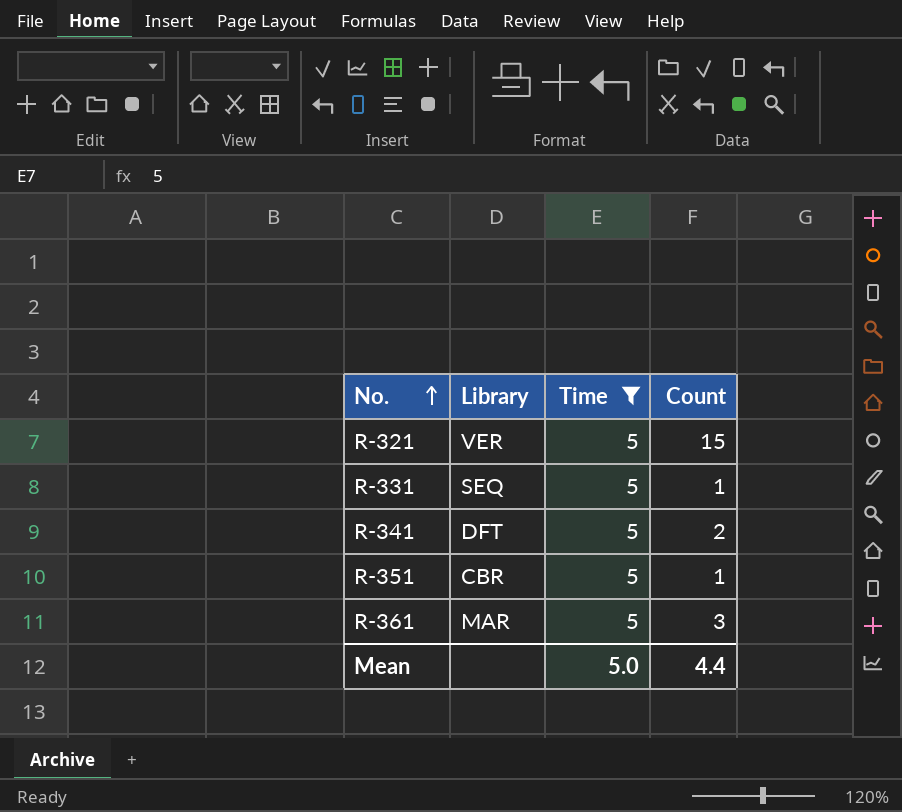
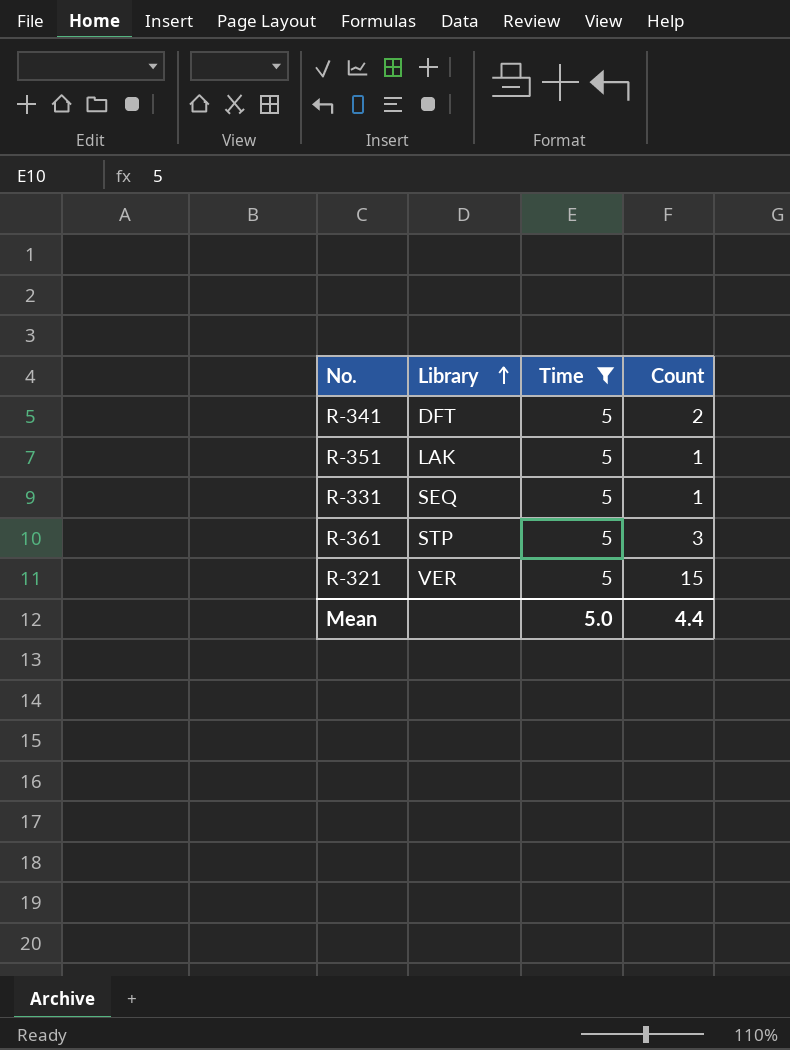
row order: No. ascending -> Library ascending
R-351 | Library: CBR -> LAK
R-361 | Library: MAR -> STP

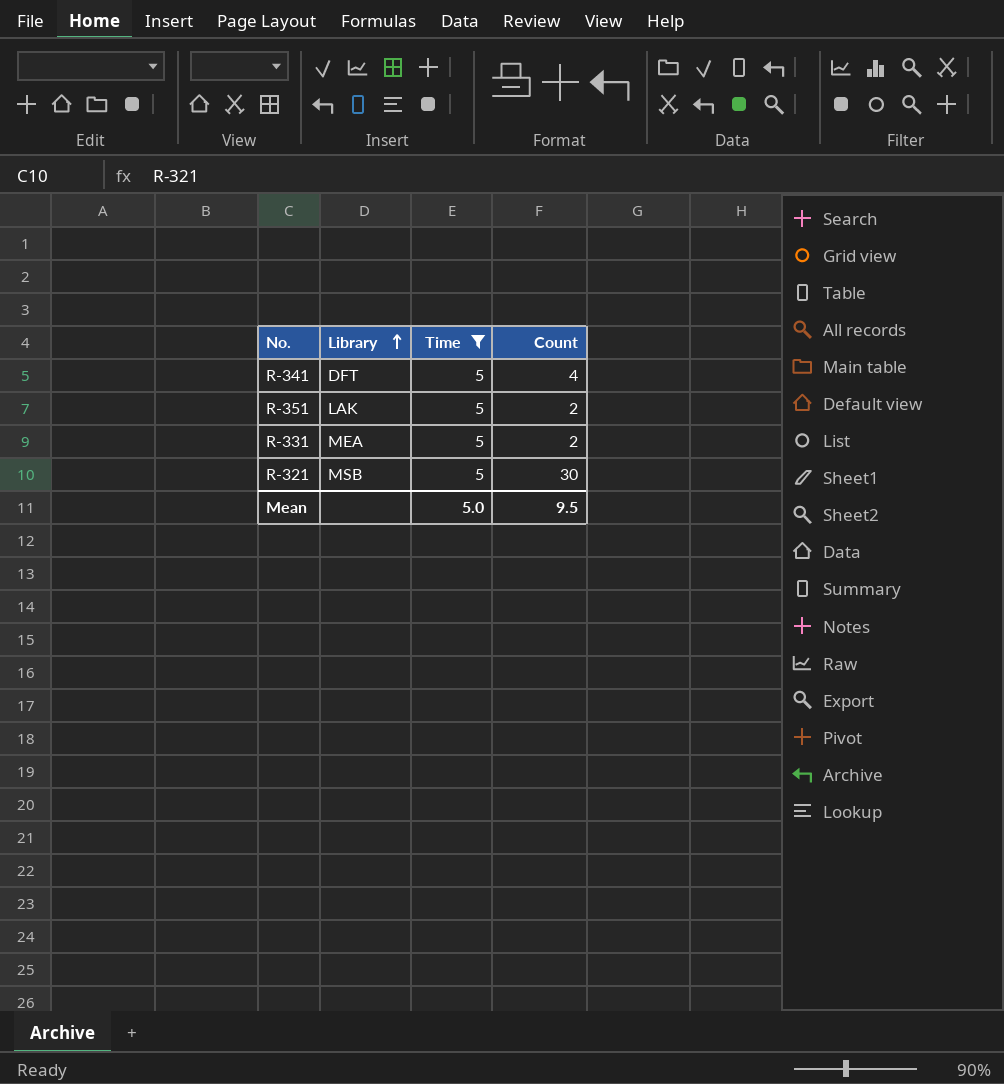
row R-361: STP | 5 | 3 -> none
R-341 | Count: 2 -> 4
R-351 | Count: 1 -> 2
R-331 | Library: SEQ -> MEA
R-331 | Count: 1 -> 2
R-321 | Library: VER -> MSB
R-321 | Count: 15 -> 30
Mean | Count: 4.4 -> 9.5

